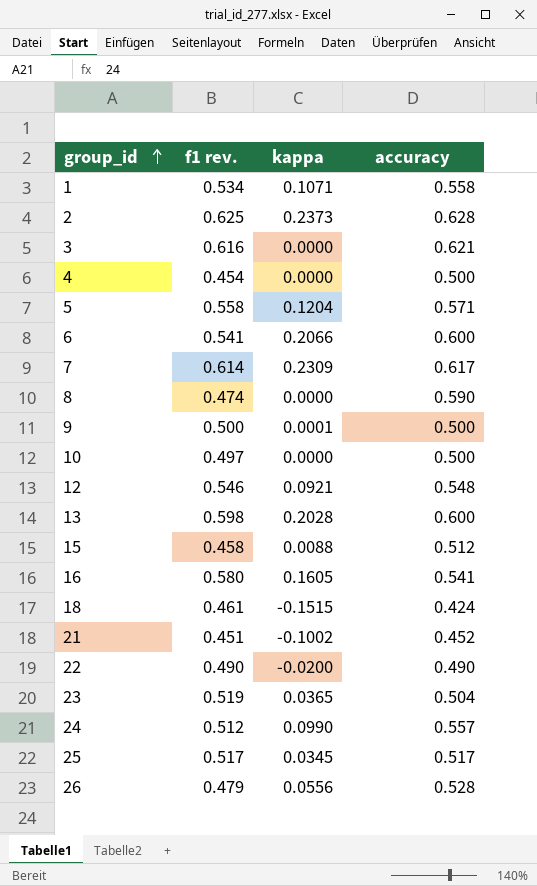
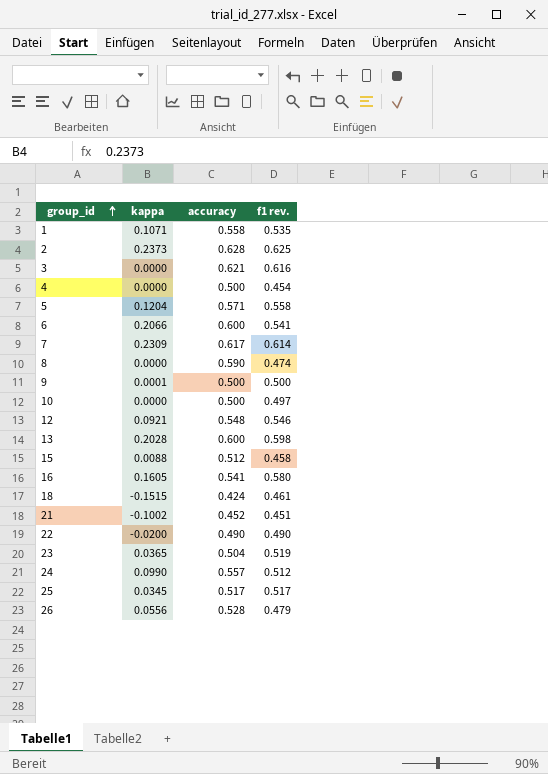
column f1 rev. | position: 2 -> 4
1 | f1 rev.: 0.534 -> 0.535

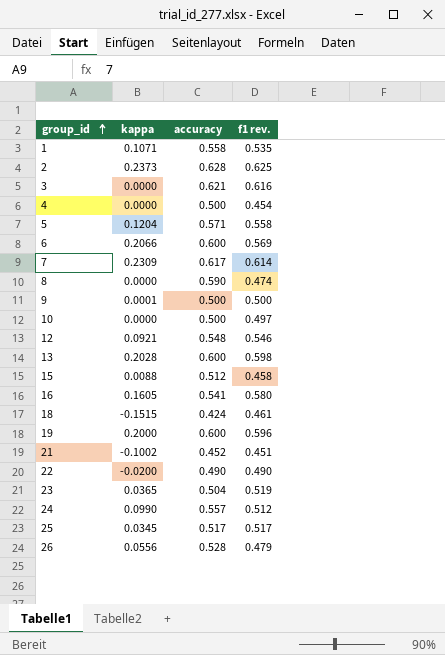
6 | f1 rev.: 0.541 -> 0.569
row 19: none -> 0.2000 | 0.600 | 0.596

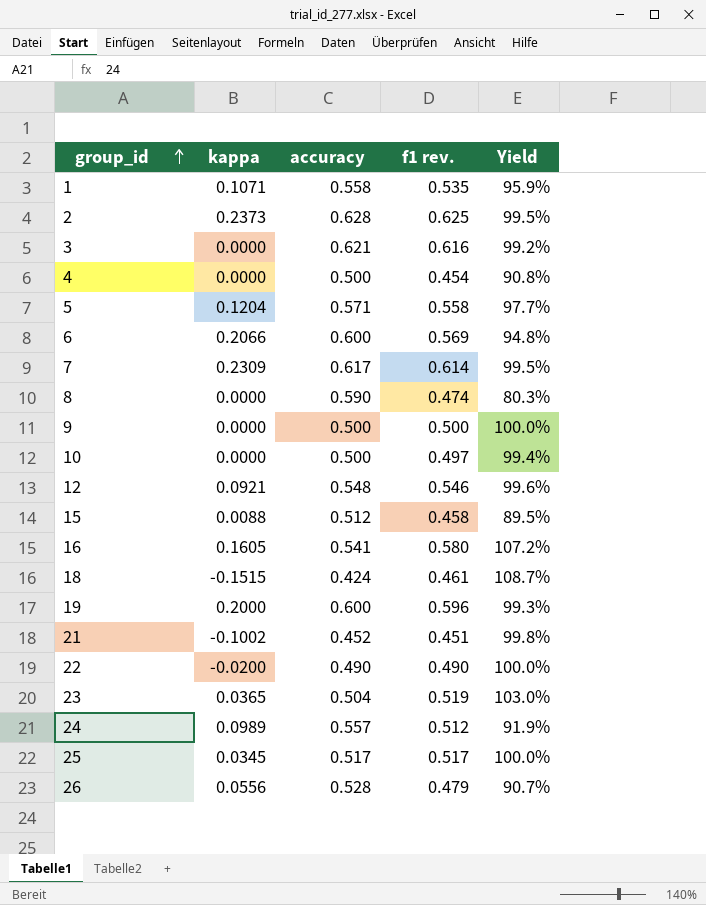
column Yield | formula: none -> [f1 rev.] / [accuracy]
row 13: 0.2028 | 0.600 | 0.598 -> none
9 | kappa: 0.0001 -> 0.0000
24 | kappa: 0.0990 -> 0.0989

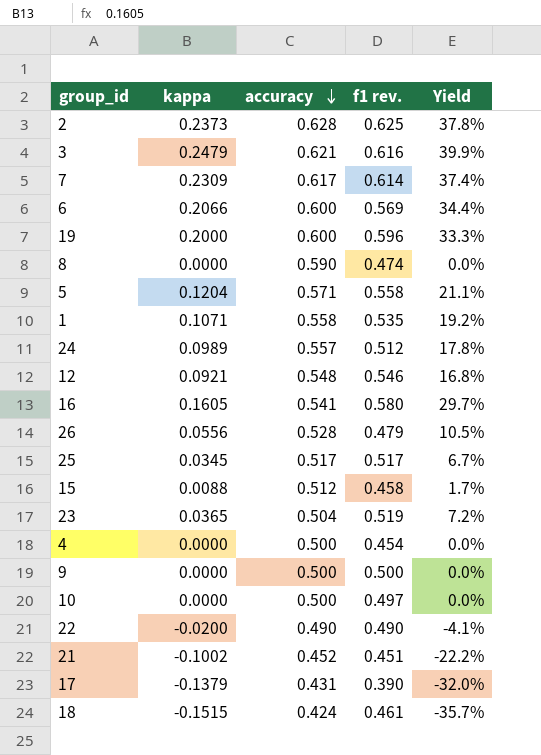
row order: group_id ascending -> accuracy descending
column Yield | formula: [f1 rev.] / [accuracy] -> [kappa] / [accuracy]
3 | kappa: 0.0000 -> 0.2479
row 17: none -> -0.1379 | 0.431 | 0.390 | -32.0%

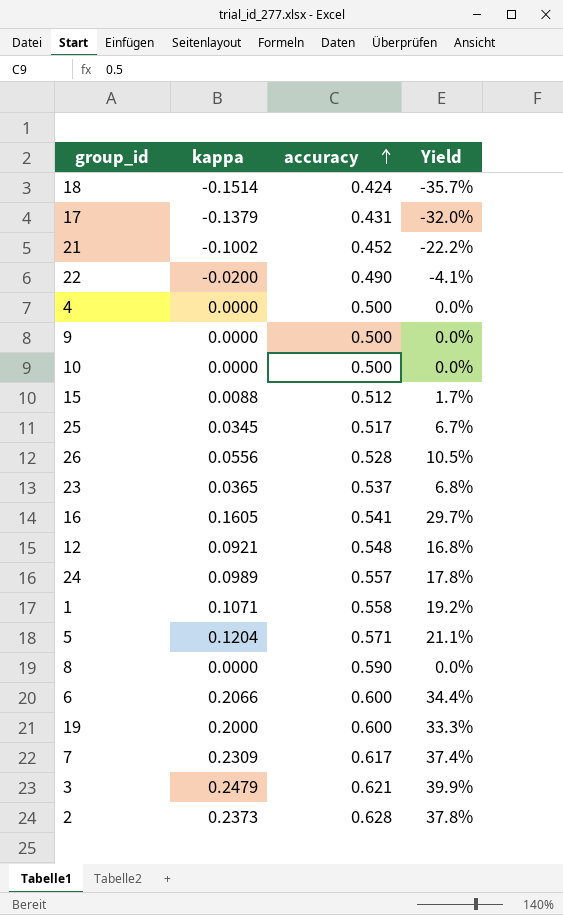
row order: accuracy descending -> accuracy ascending
column f1 rev. | position: 4 -> none
18 | kappa: -0.1515 -> -0.1514
23 | accuracy: 0.504 -> 0.537
23 | Yield: 7.2% -> 6.8%

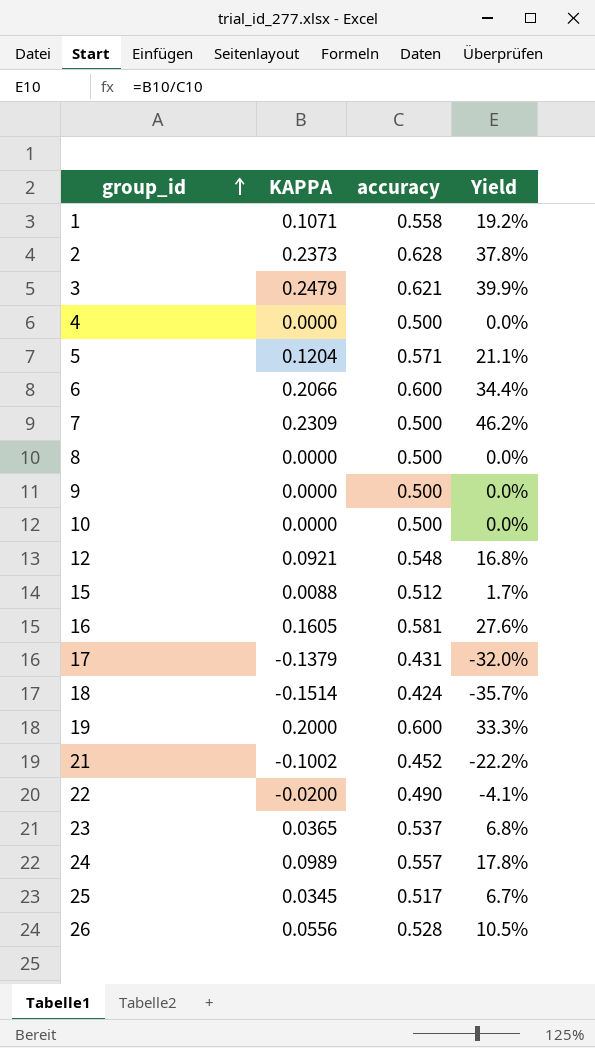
row order: accuracy ascending -> group_id ascending
column name: kappa -> KAPPA
7 | accuracy: 0.617 -> 0.500
7 | Yield: 37.4% -> 46.2%
8 | accuracy: 0.590 -> 0.500
16 | accuracy: 0.541 -> 0.581
16 | Yield: 29.7% -> 27.6%

